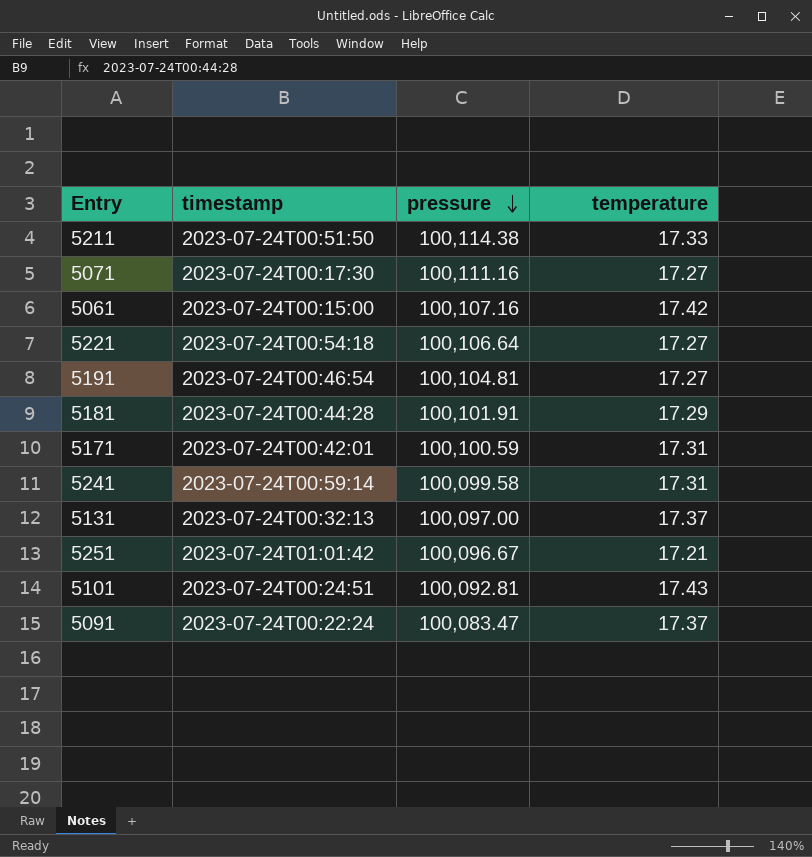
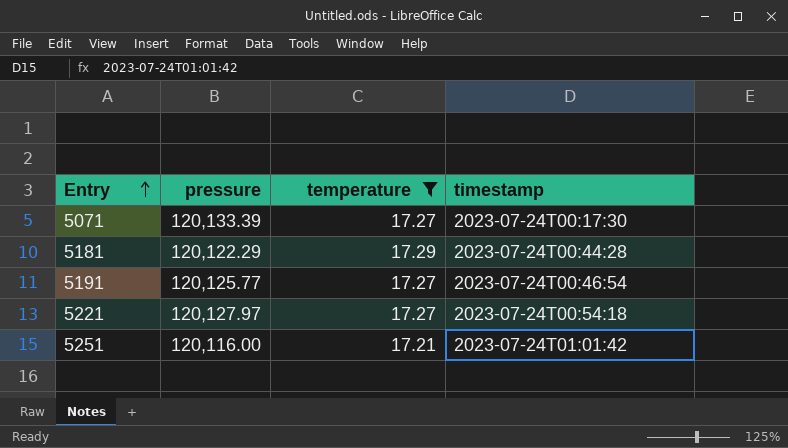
filter: none -> temperature <= 17.29
row order: pressure descending -> Entry ascending
column timestamp | position: 2 -> 4
5071 | pressure: 100,111.16 -> 120,133.39
5181 | pressure: 100,101.91 -> 120,122.29
5191 | pressure: 100,104.81 -> 120,125.77
5221 | pressure: 100,106.64 -> 120,127.97
5251 | pressure: 100,096.67 -> 120,116.00

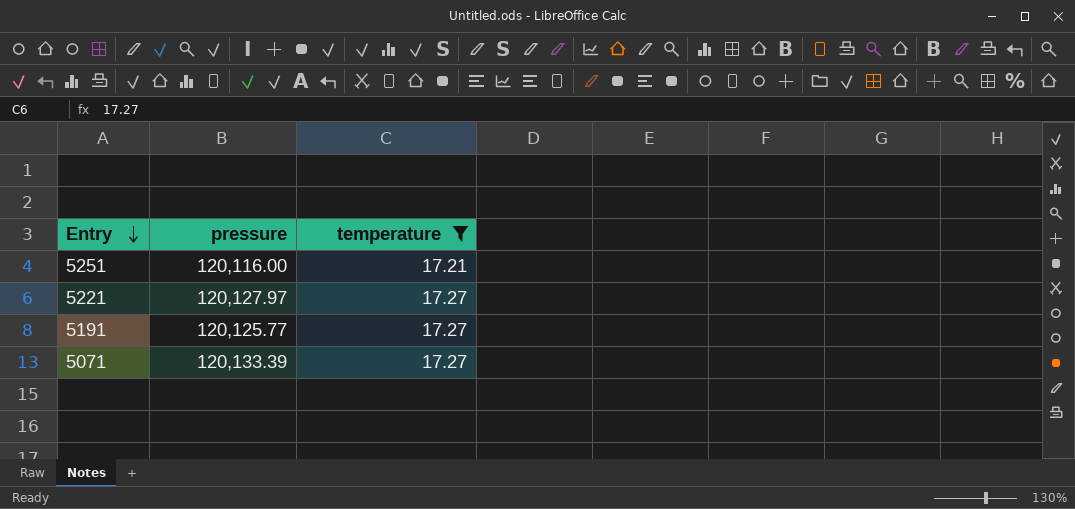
row order: Entry ascending -> Entry descending
column timestamp | position: 4 -> none
row 5181: 120,122.29 | 17.29 | 2023-07-24T00:44:28 -> none

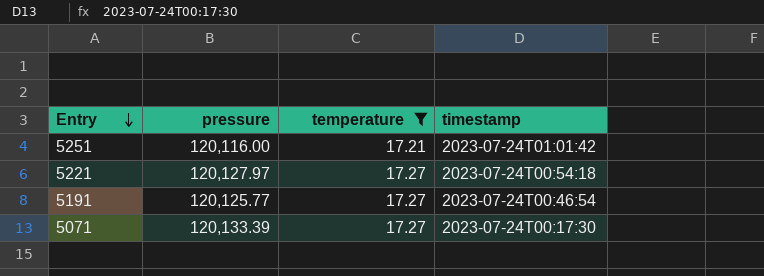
column timestamp | position: none -> 4

